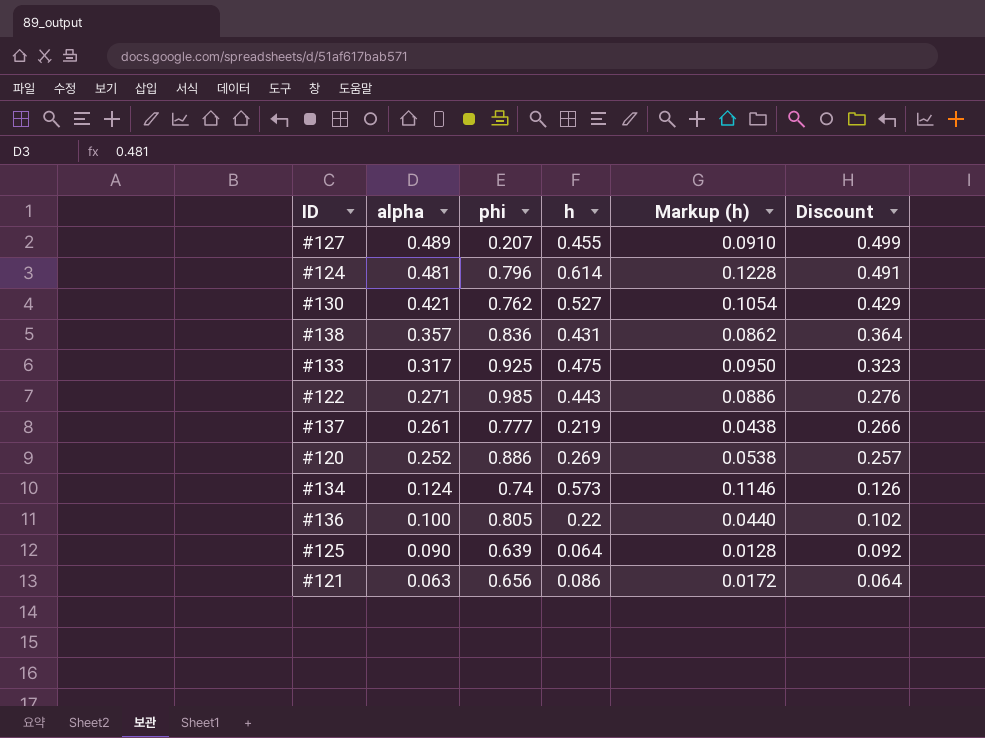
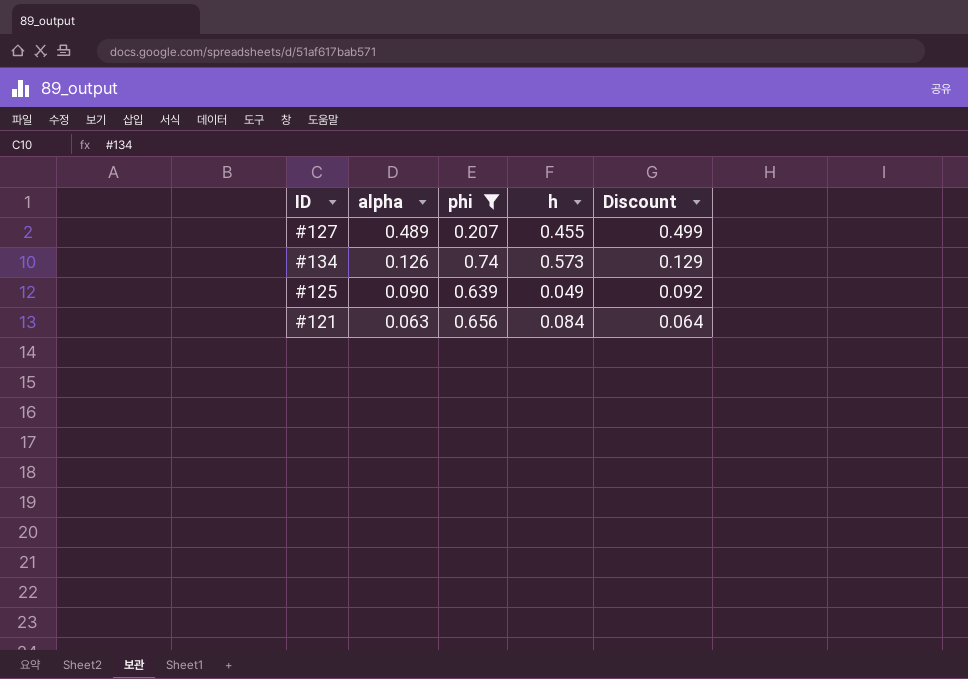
filter: none -> phi <= 0.74
column Markup (h) | formula: [h] * 0.2 -> none
#134 | alpha: 0.124 -> 0.126
#134 | Discount: 0.126 -> 0.129
#125 | h: 0.064 -> 0.049
#121 | h: 0.086 -> 0.084

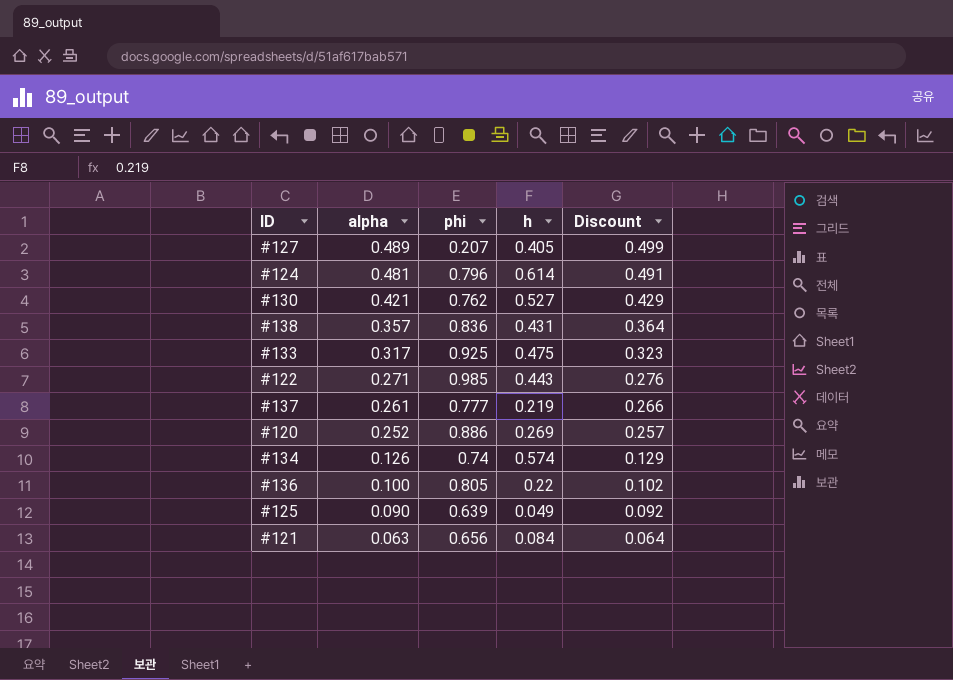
filter: phi <= 0.74 -> none
#127 | h: 0.455 -> 0.405
#134 | h: 0.573 -> 0.574

